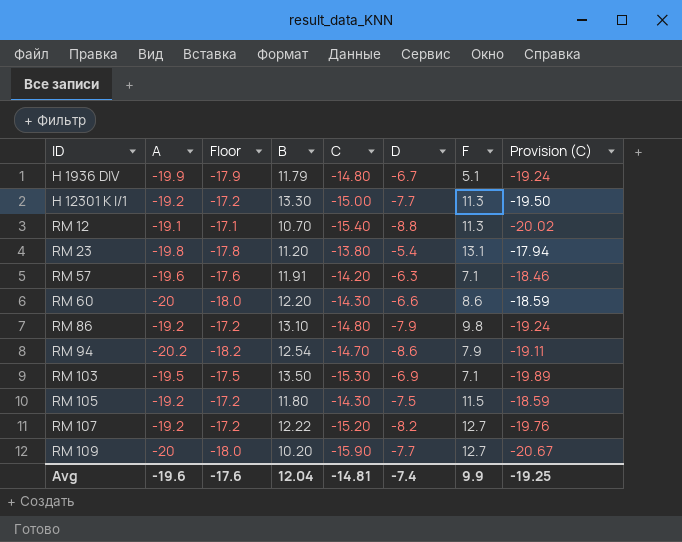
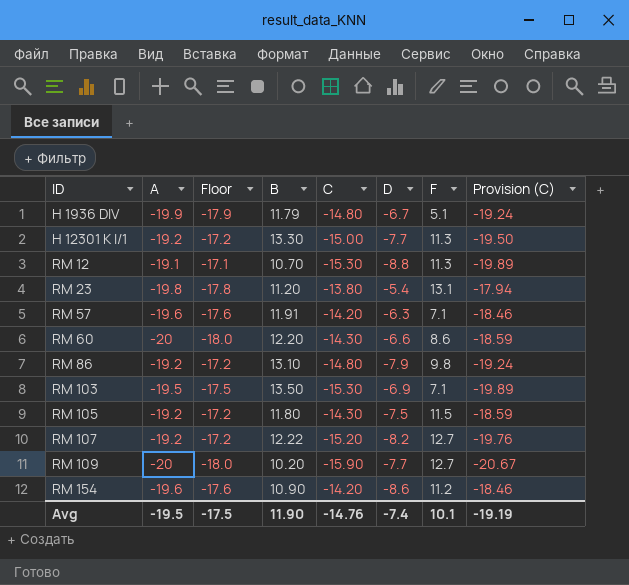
row RM 94: -20.2 | -18.2 | 12.54 | -14.70 | -8.6 | 7.9 | -19.11 -> none
RM 12 | C: -15.40 -> -15.30
RM 12 | Provision (C): -20.02 -> -19.89
row RM 154: none -> -19.6 | -17.6 | 10.90 | -14.20 | -8.6 | 11.2 | -18.46
Avg | A: -19.6 -> -19.5
Avg | Floor: -17.6 -> -17.5
Avg | B: 12.04 -> 11.90
Avg | C: -14.81 -> -14.76
Avg | F: 9.9 -> 10.1
Avg | Provision (C): -19.25 -> -19.19

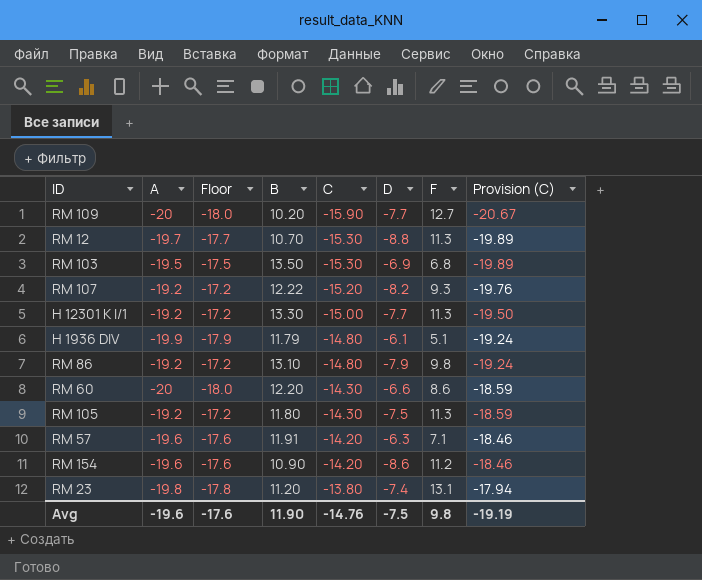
row order: ID ascending -> C ascending
RM 12 | A: -19.1 -> -19.7
RM 12 | Floor: -17.1 -> -17.7
RM 103 | F: 7.1 -> 6.8
RM 107 | F: 12.7 -> 9.3
H 1936 DIV | D: -6.7 -> -6.1
RM 105 | F: 11.5 -> 11.3
RM 23 | D: -5.4 -> -7.4
Avg | A: -19.5 -> -19.6
Avg | Floor: -17.5 -> -17.6
Avg | D: -7.4 -> -7.5
Avg | F: 10.1 -> 9.8

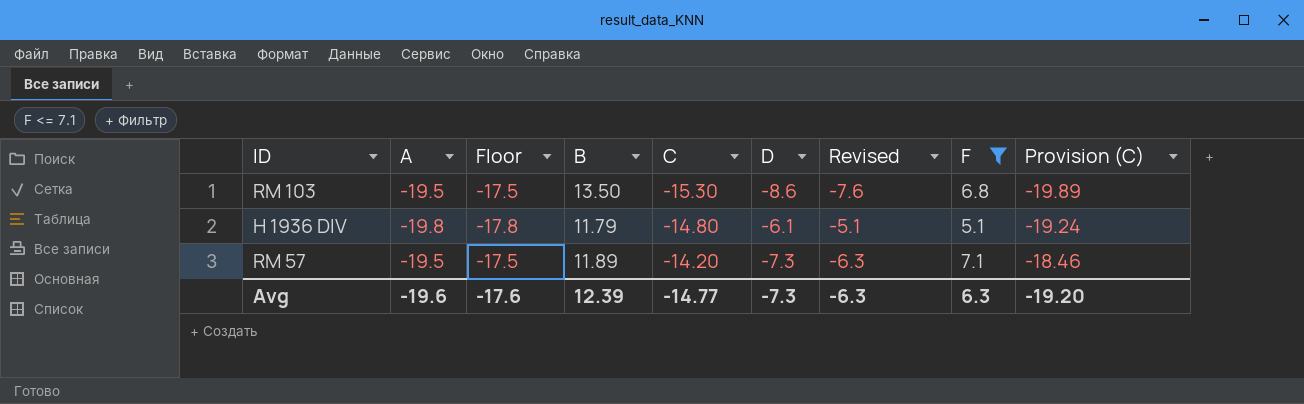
filter: none -> F <= 7.1
column Revised | formula: none -> [D] + 1
RM 103 | D: -6.9 -> -8.6
H 1936 DIV | A: -19.9 -> -19.8
H 1936 DIV | Floor: -17.9 -> -17.8
RM 57 | A: -19.6 -> -19.5
RM 57 | Floor: -17.6 -> -17.5
RM 57 | B: 11.91 -> 11.89
RM 57 | D: -6.3 -> -7.3
Avg | B: 11.90 -> 12.39
Avg | C: -14.76 -> -14.77
Avg | D: -7.5 -> -7.3
Avg | F: 9.8 -> 6.3
Avg | Provision (C): -19.19 -> -19.20

